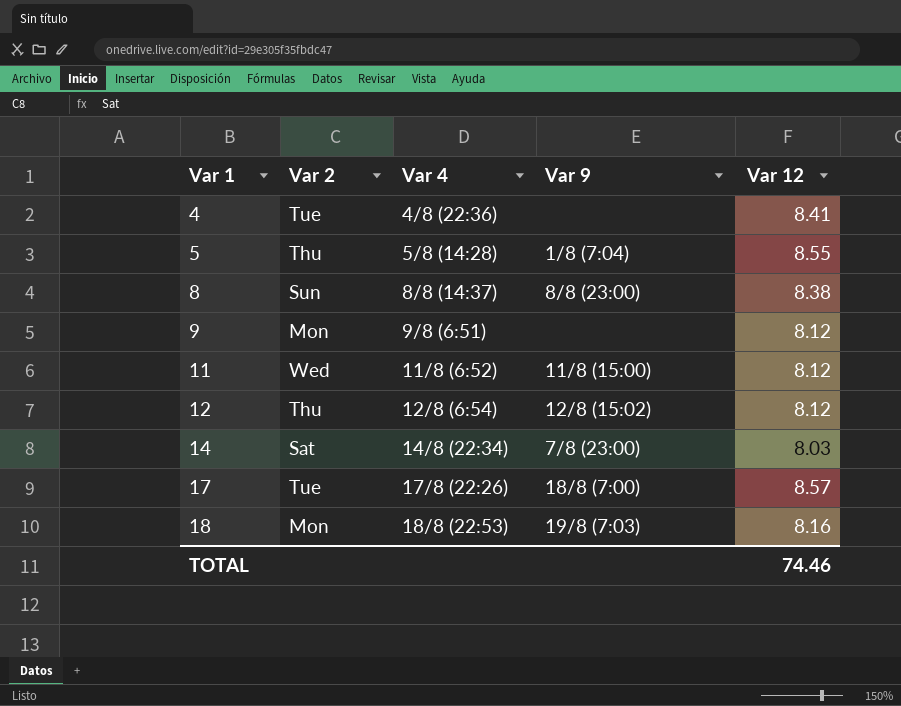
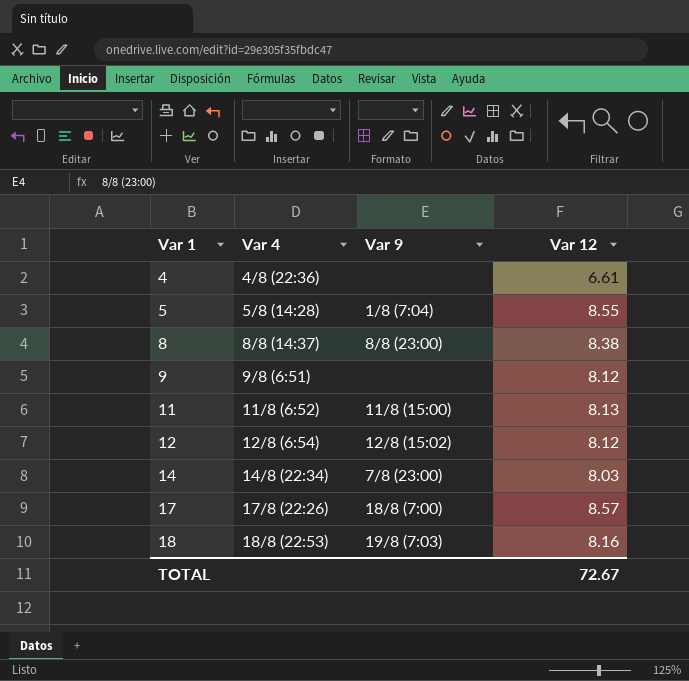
column Var 2 | position: 2 -> none
4 | Var 12: 8.41 -> 6.61
11 | Var 12: 8.12 -> 8.13
TOTAL | Var 12: 74.46 -> 72.67

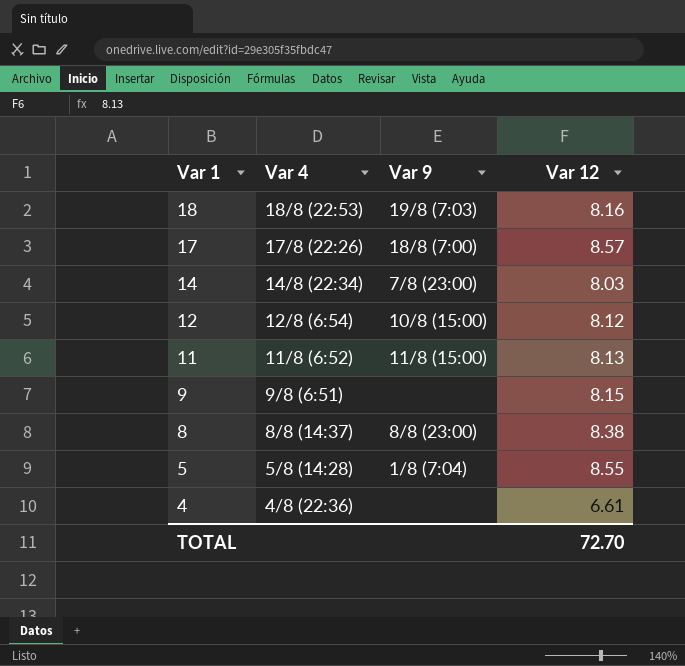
row order: Var 1 ascending -> Var 1 descending
12 | Var 9: 12/8 (15:02) -> 10/8 (15:00)
9 | Var 12: 8.12 -> 8.15
TOTAL | Var 12: 72.67 -> 72.70

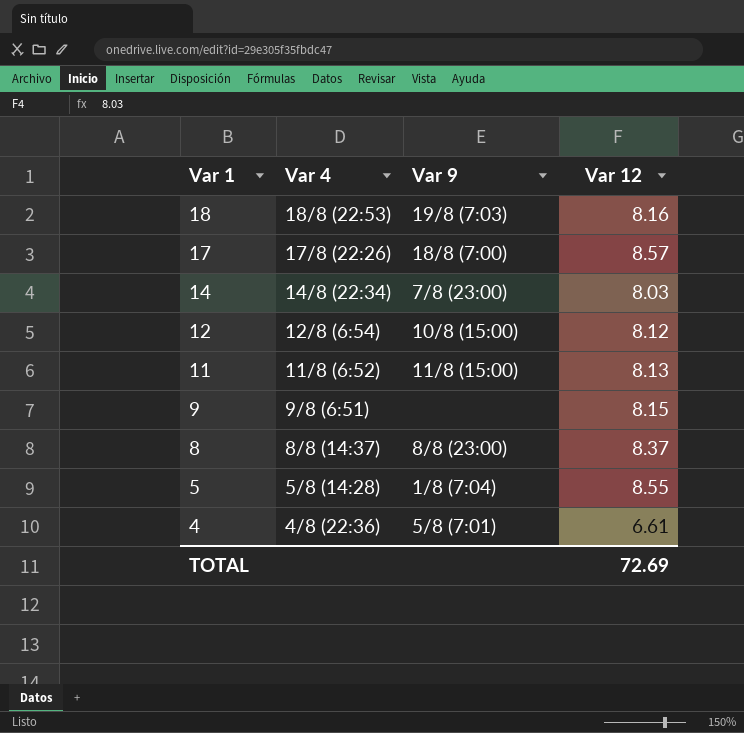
8 | Var 12: 8.38 -> 8.37
4 | Var 9: none -> 5/8 (7:01)
TOTAL | Var 12: 72.70 -> 72.69

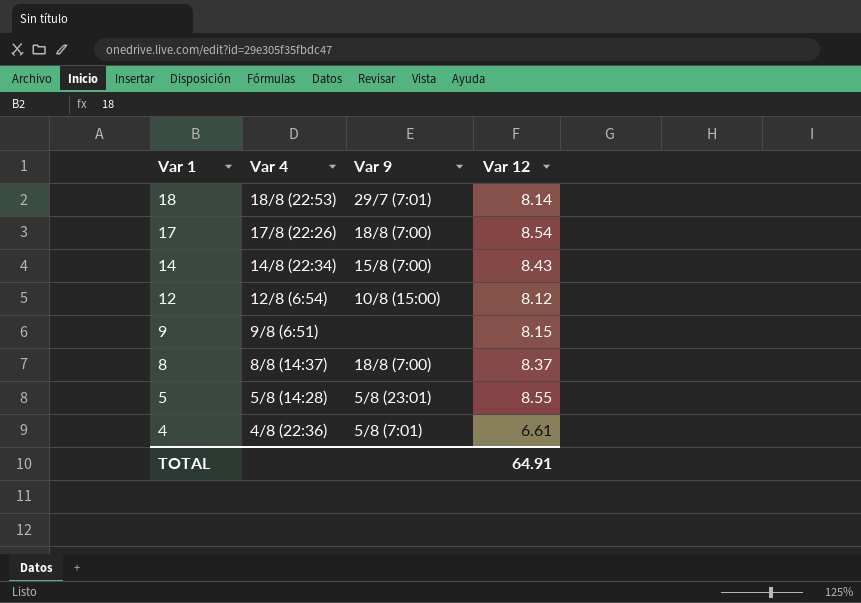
row 11: 11/8 (6:52) | 11/8 (15:00) | 8.13 -> none
18 | Var 9: 19/8 (7:03) -> 29/7 (7:01)
18 | Var 12: 8.16 -> 8.14
17 | Var 12: 8.57 -> 8.54
14 | Var 9: 7/8 (23:00) -> 15/8 (7:00)
14 | Var 12: 8.03 -> 8.43
8 | Var 9: 8/8 (23:00) -> 18/8 (7:00)
5 | Var 9: 1/8 (7:04) -> 5/8 (23:01)
TOTAL | Var 12: 72.69 -> 64.91

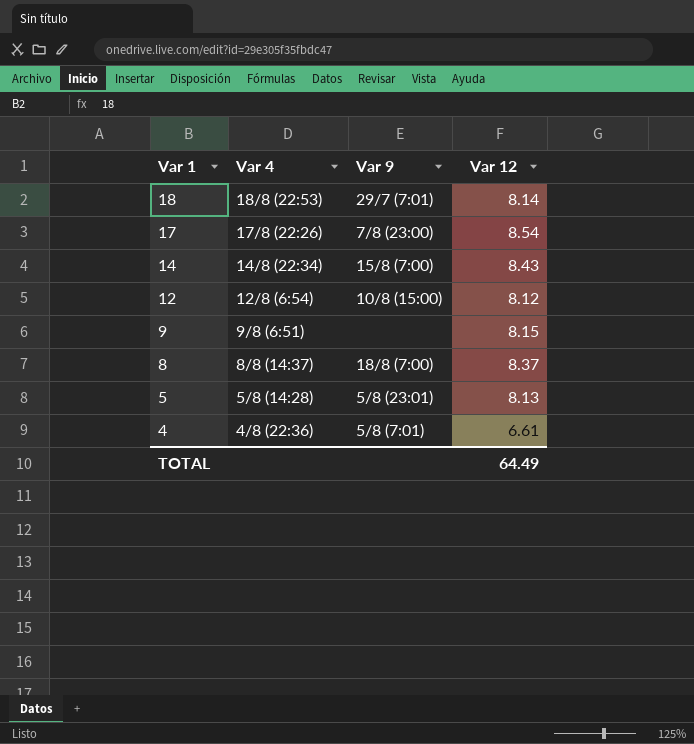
17 | Var 9: 18/8 (7:00) -> 7/8 (23:00)
5 | Var 12: 8.55 -> 8.13
TOTAL | Var 12: 64.91 -> 64.49

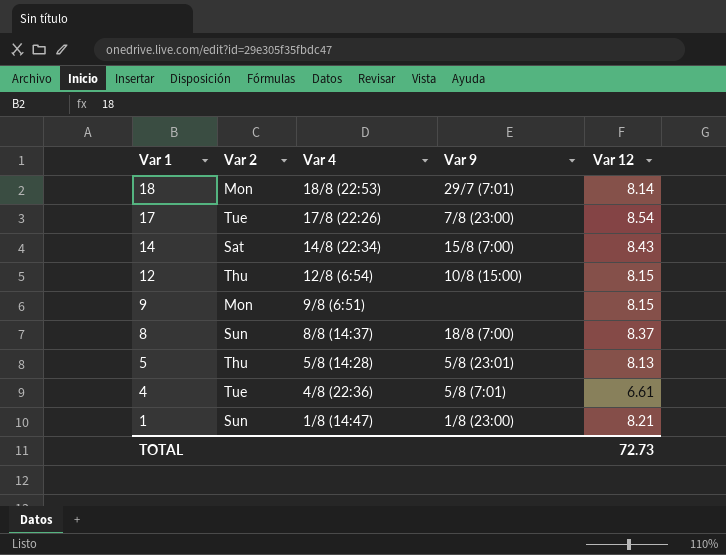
column Var 2 | position: none -> 2
12 | Var 12: 8.12 -> 8.15
row 1: none -> Sun | 1/8 (14:47) | 1/8 (23:00) | 8.21
TOTAL | Var 12: 64.49 -> 72.73

